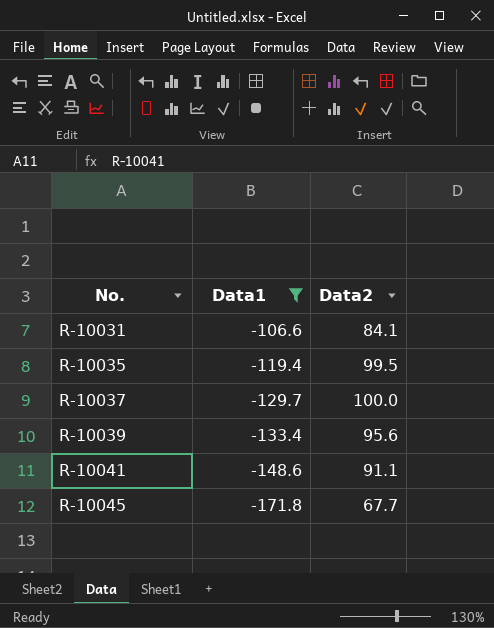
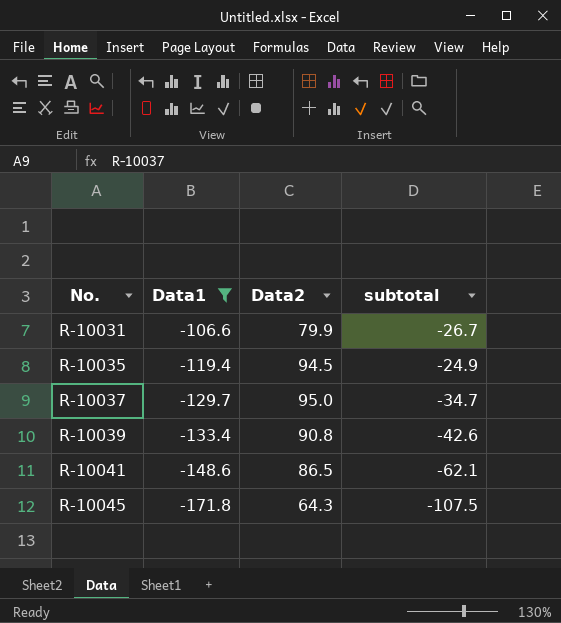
column subtotal | formula: none -> [Data1] + [Data2]
R-10031 | Data2: 84.1 -> 79.9
R-10035 | Data2: 99.5 -> 94.5
R-10037 | Data2: 100.0 -> 95.0
R-10039 | Data2: 95.6 -> 90.8
R-10041 | Data2: 91.1 -> 86.5
R-10045 | Data2: 67.7 -> 64.3

